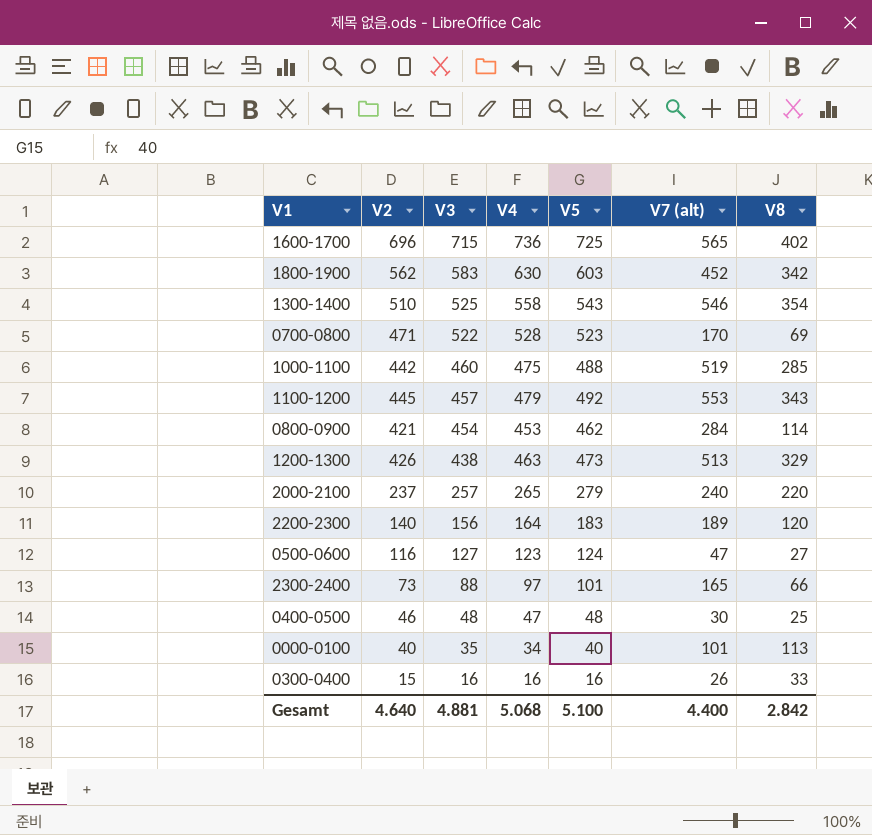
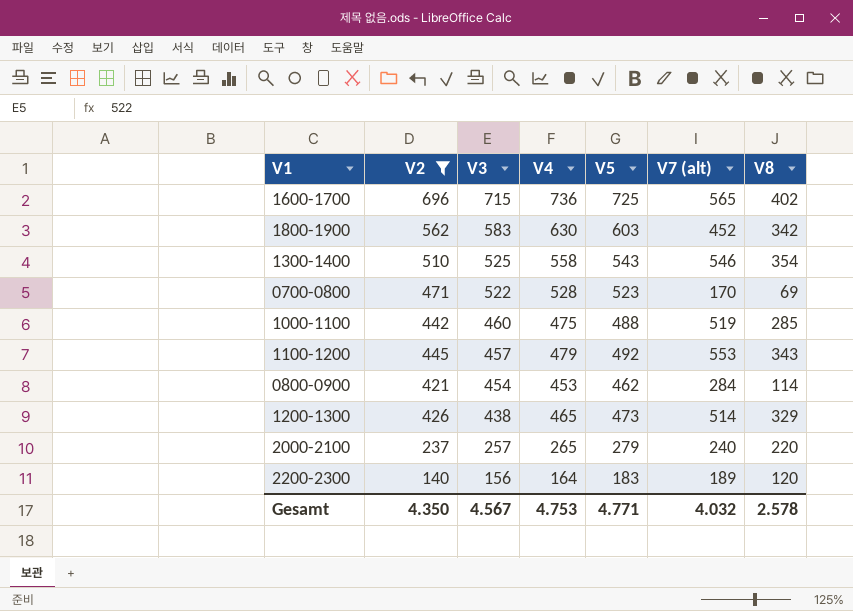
filter: none -> V2 >= 140
1200-1300 | V4: 463 -> 465
1200-1300 | V7 (alt): 513 -> 514
Gesamt | V2: 4.640 -> 4.350
Gesamt | V3: 4.881 -> 4.567
Gesamt | V4: 5.068 -> 4.753
Gesamt | V5: 5.100 -> 4.771
Gesamt | V7 (alt): 4.400 -> 4.032
Gesamt | V8: 2.842 -> 2.578

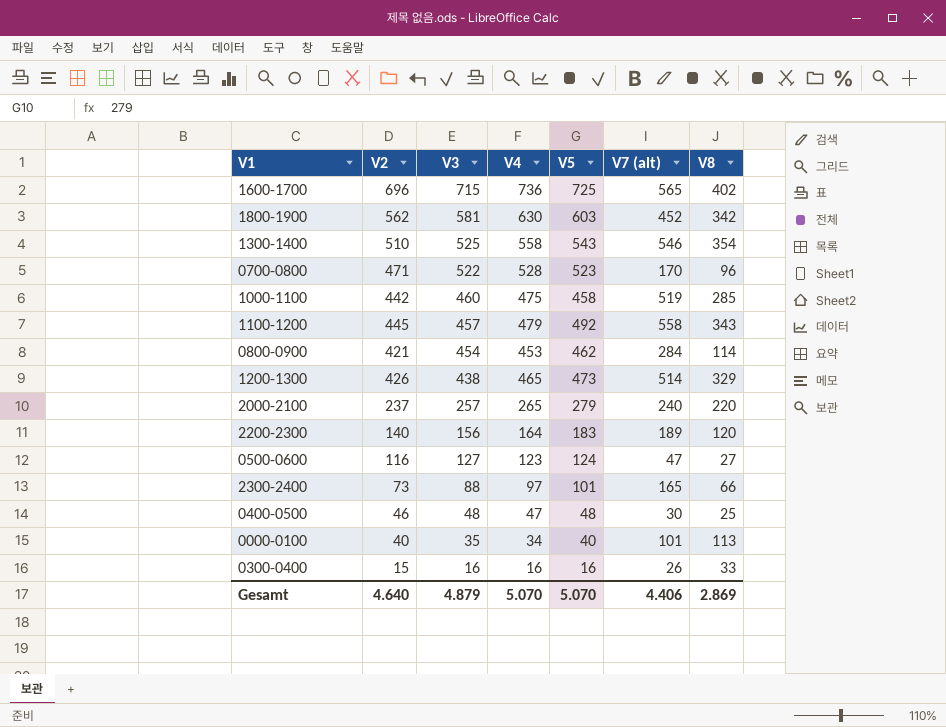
filter: V2 >= 140 -> none
1800-1900 | V3: 583 -> 581
0700-0800 | V8: 69 -> 96
1000-1100 | V5: 488 -> 458
1100-1200 | V7 (alt): 553 -> 558
Gesamt | V2: 4.350 -> 4.640
Gesamt | V3: 4.567 -> 4.879
Gesamt | V4: 4.753 -> 5.070
Gesamt | V5: 4.771 -> 5.070
Gesamt | V7 (alt): 4.032 -> 4.406
Gesamt | V8: 2.578 -> 2.869

